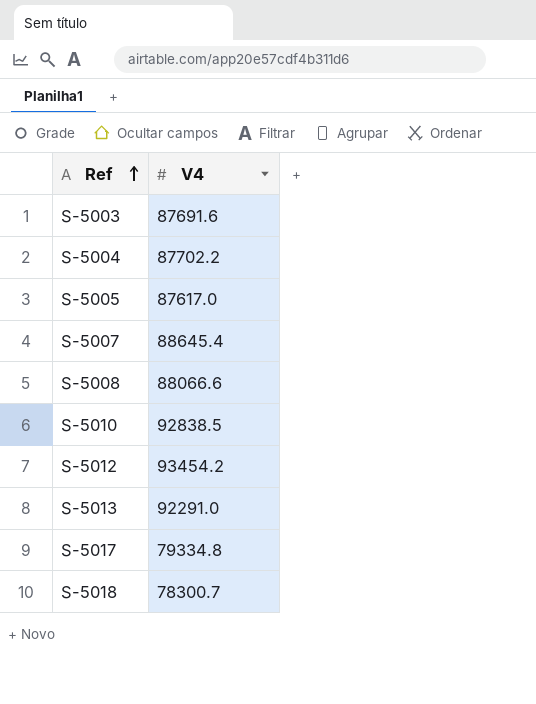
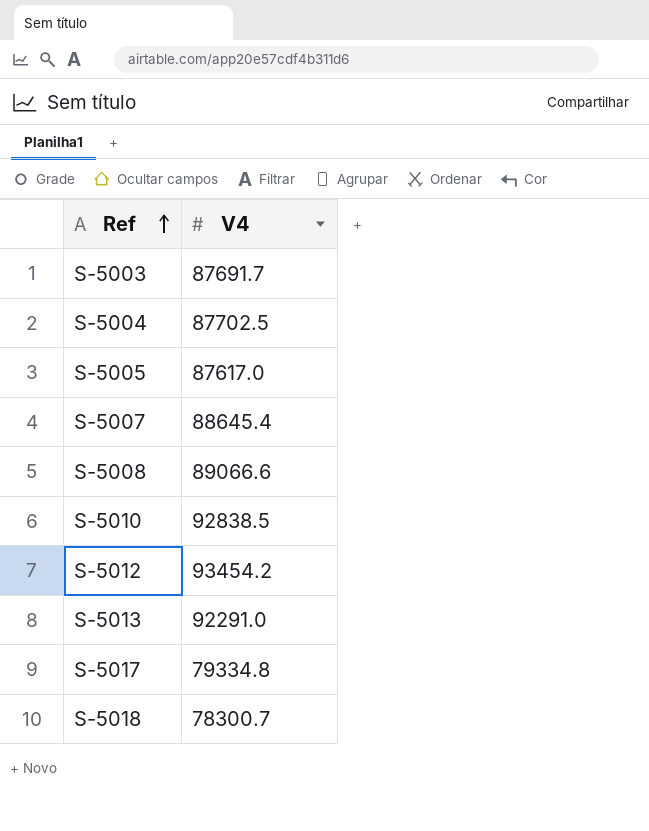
S-5003 | V4: 87691.6 -> 87691.7
S-5004 | V4: 87702.2 -> 87702.5
S-5008 | V4: 88066.6 -> 89066.6

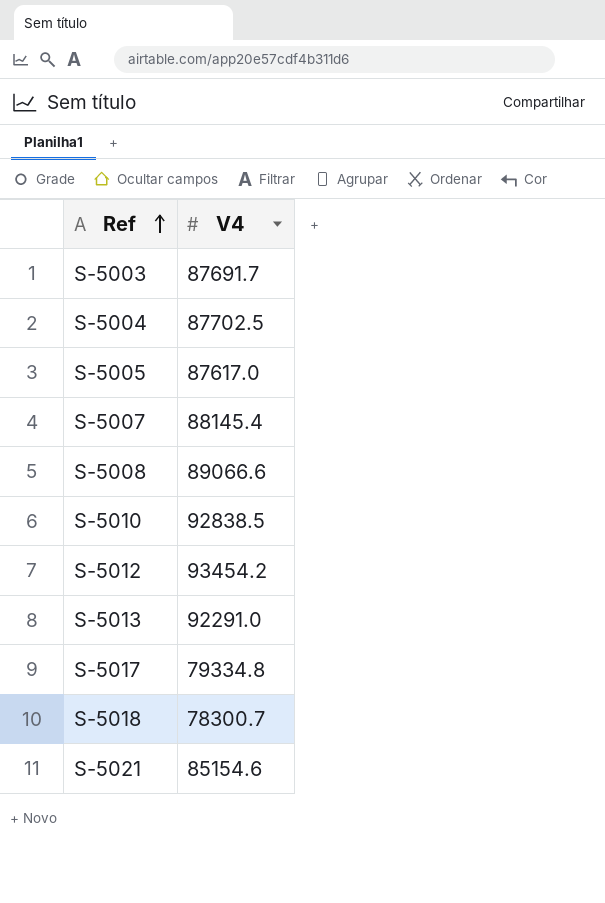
S-5007 | V4: 88645.4 -> 88145.4
row S-5021: none -> 85154.6

